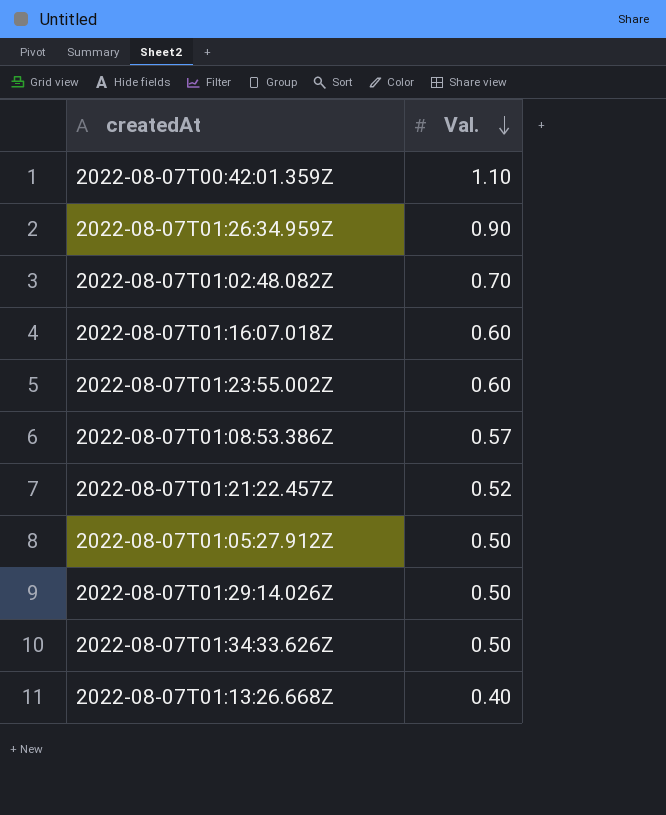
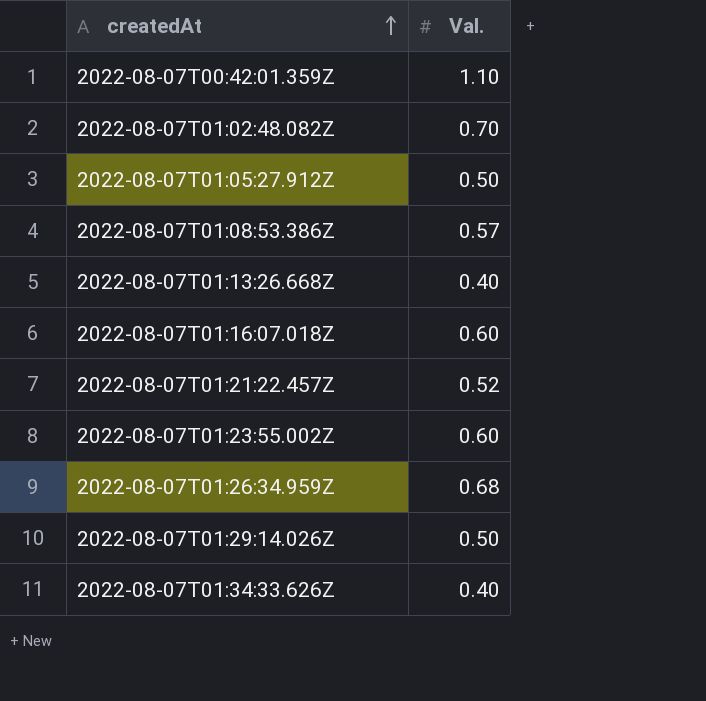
row order: Val. descending -> createdAt ascending
2022-08-07T01:26:34.959Z | Val.: 0.90 -> 0.68
2022-08-07T01:34:33.626Z | Val.: 0.50 -> 0.40

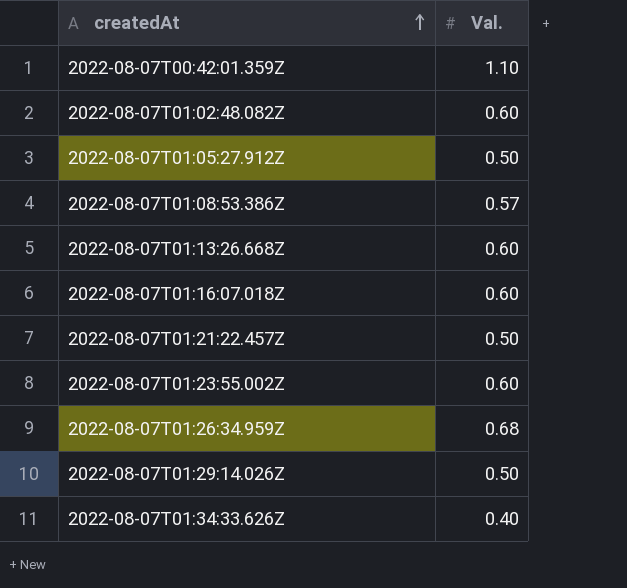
2022-08-07T01:02:48.082Z | Val.: 0.70 -> 0.60
2022-08-07T01:13:26.668Z | Val.: 0.40 -> 0.60
2022-08-07T01:21:22.457Z | Val.: 0.52 -> 0.50

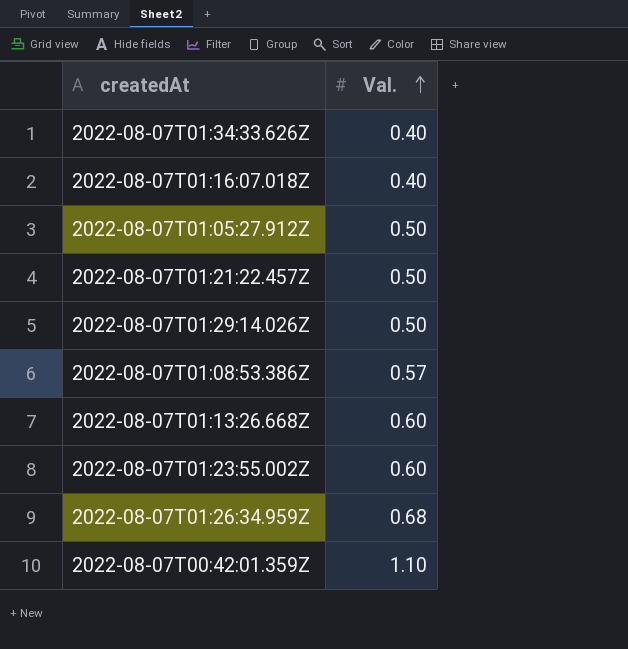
row order: createdAt ascending -> Val. ascending
row 2022-08-07T01:02:48.082Z: 0.60 -> none
2022-08-07T01:16:07.018Z | Val.: 0.60 -> 0.40

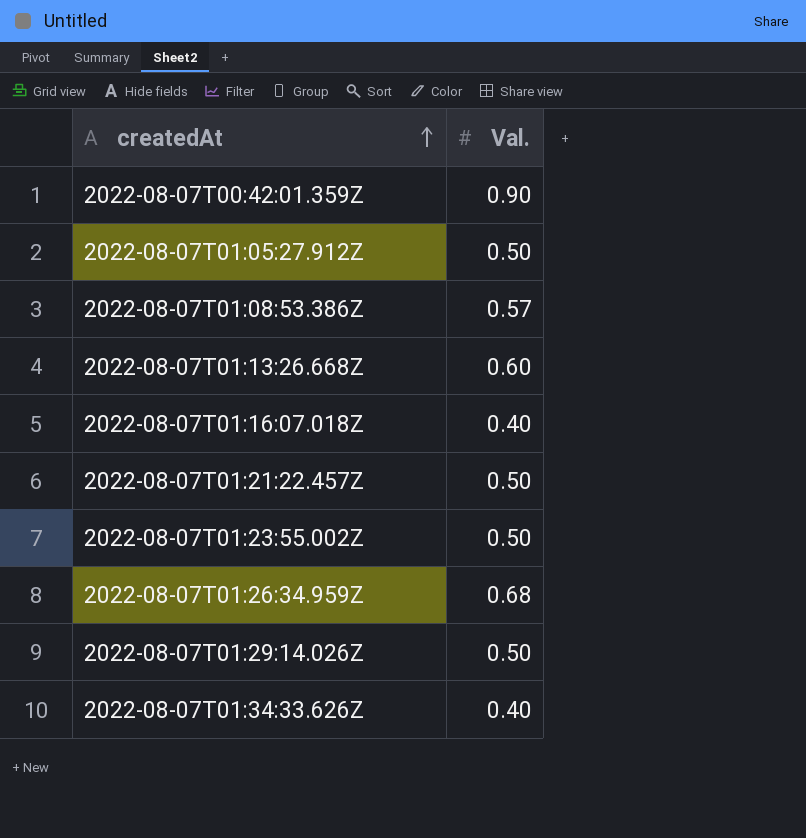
row order: Val. ascending -> createdAt ascending
2022-08-07T00:42:01.359Z | Val.: 1.10 -> 0.90
2022-08-07T01:23:55.002Z | Val.: 0.60 -> 0.50

